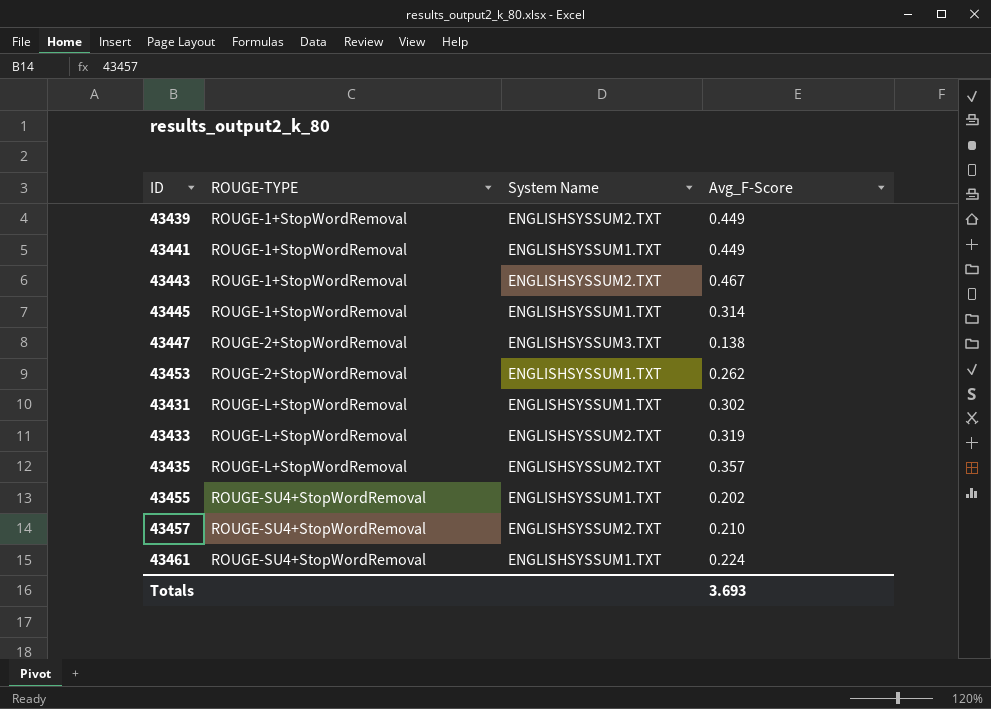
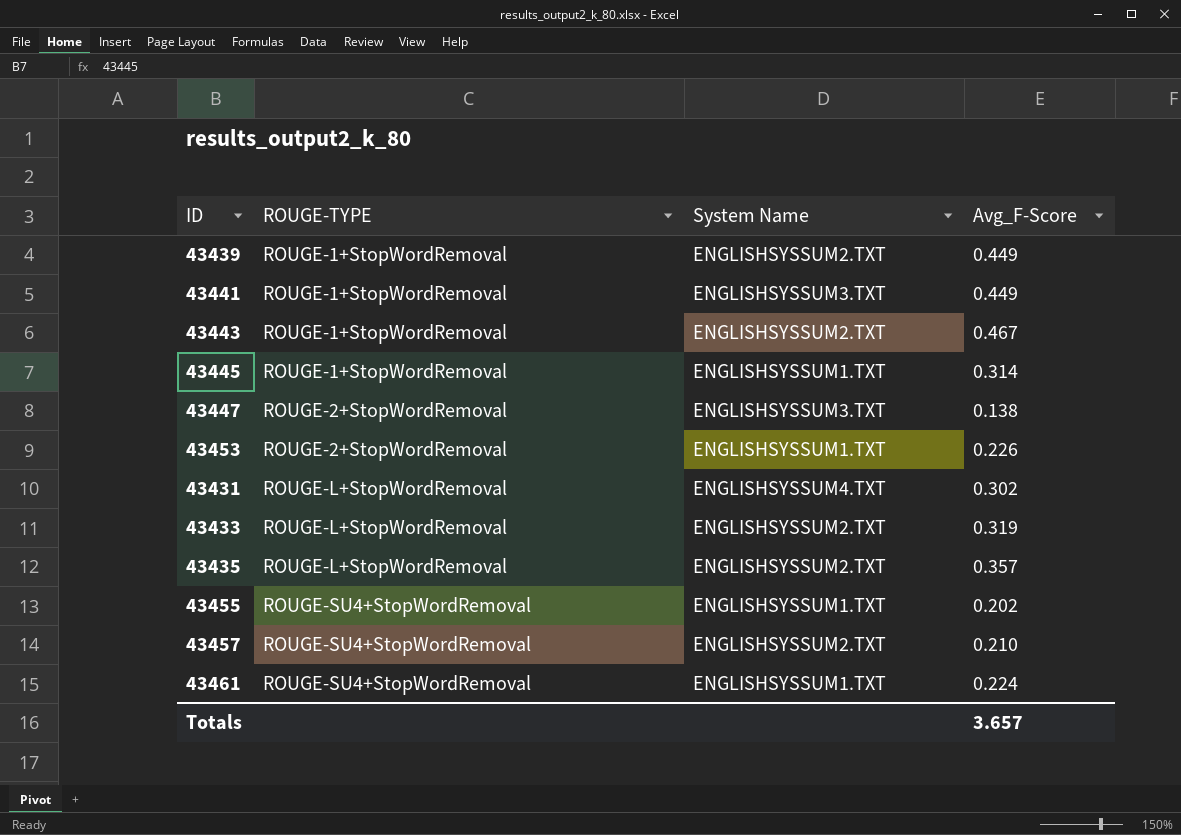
43441 | System Name: ENGLISHSYSSUM1.TXT -> ENGLISHSYSSUM3.TXT
43453 | Avg_F-Score: 0.262 -> 0.226
43431 | System Name: ENGLISHSYSSUM1.TXT -> ENGLISHSYSSUM4.TXT
Totals | Avg_F-Score: 3.693 -> 3.657

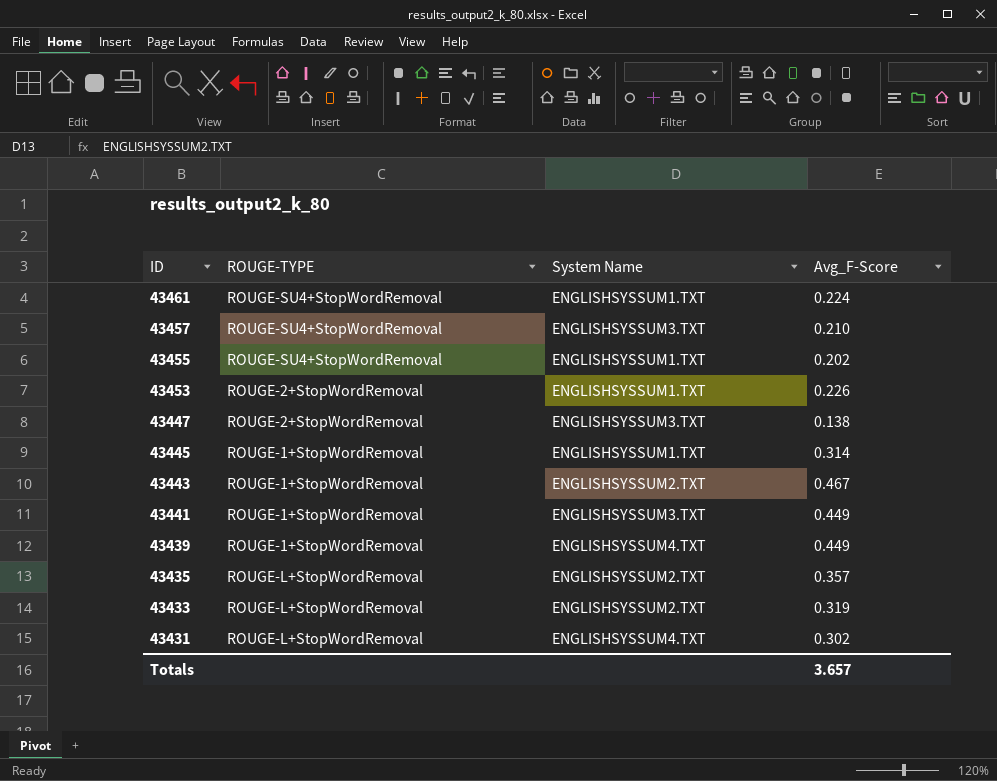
row order: ROUGE-TYPE ascending -> ID descending
43457 | System Name: ENGLISHSYSSUM2.TXT -> ENGLISHSYSSUM3.TXT
43439 | System Name: ENGLISHSYSSUM2.TXT -> ENGLISHSYSSUM4.TXT

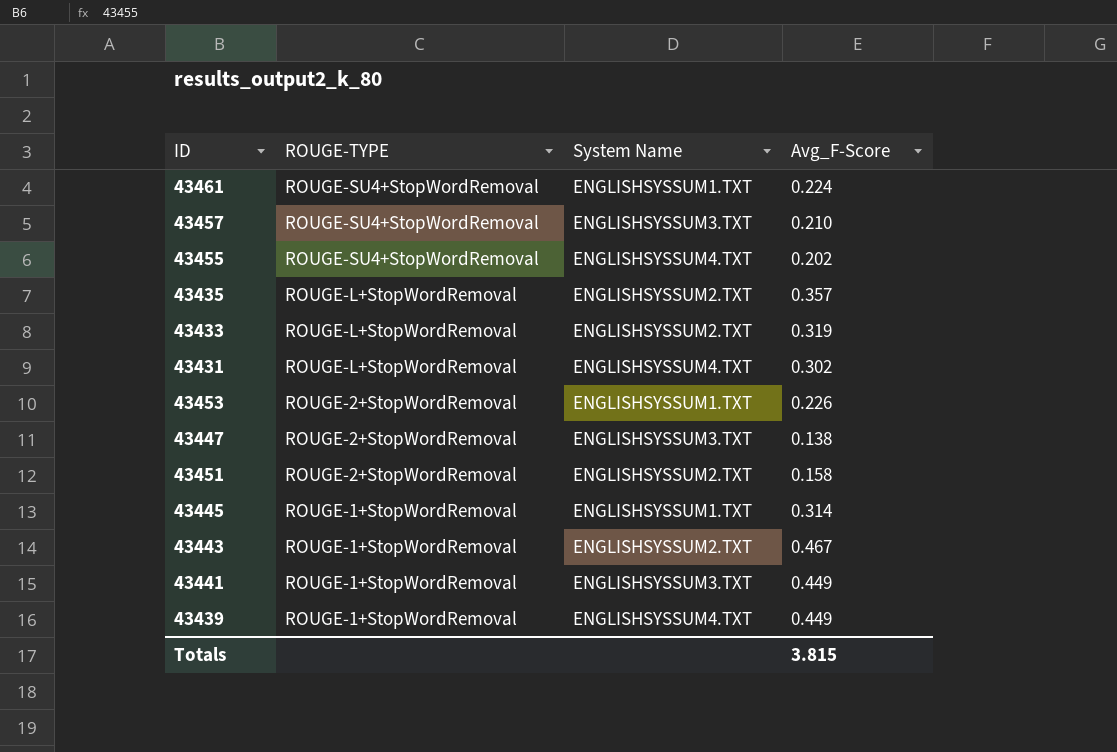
row order: ID descending -> ROUGE-TYPE descending
43455 | System Name: ENGLISHSYSSUM1.TXT -> ENGLISHSYSSUM4.TXT
row 43451: none -> ROUGE-2+StopWordRemoval | ENGLISHSYSSUM2.TXT | 0.158
Totals | Avg_F-Score: 3.657 -> 3.815

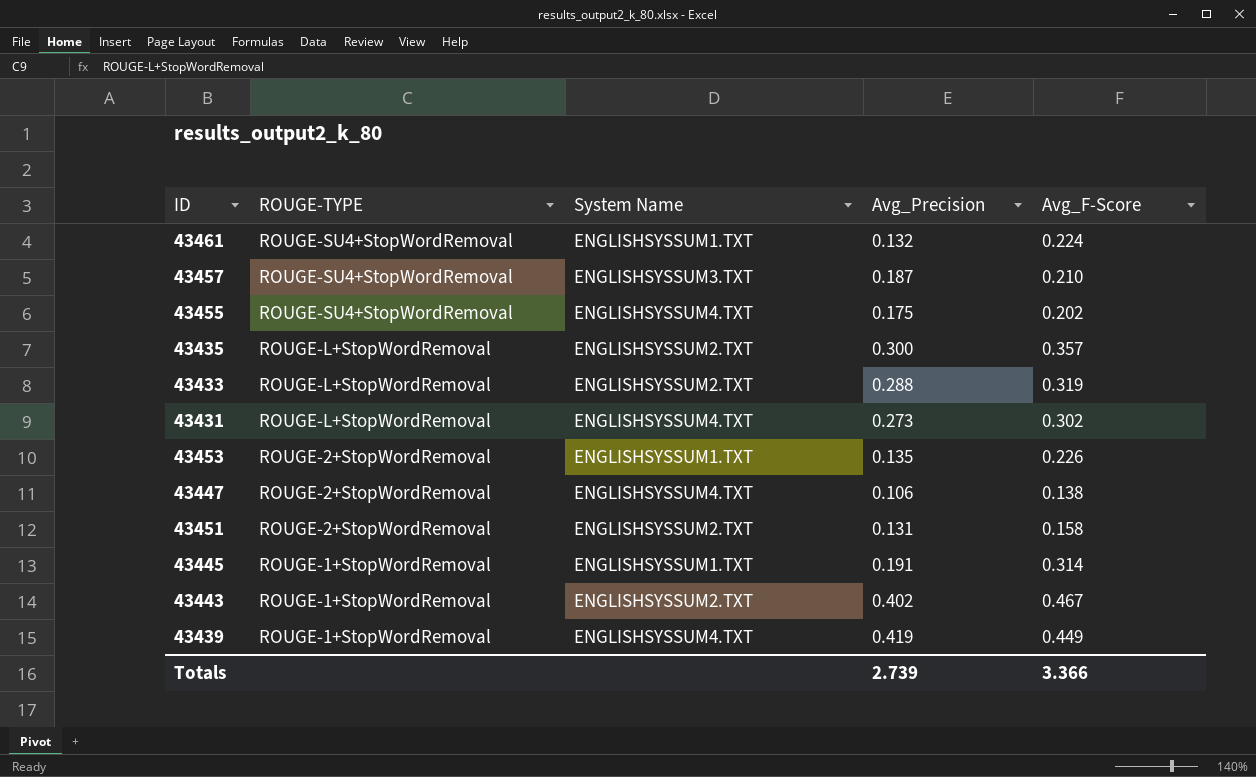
column Avg_Precision | position: none -> 4
row 43441: ROUGE-1+StopWordRemoval | ENGLISHSYSSUM3.TXT | 0.449 -> none
43447 | System Name: ENGLISHSYSSUM3.TXT -> ENGLISHSYSSUM4.TXT
Totals | Avg_F-Score: 3.815 -> 3.366

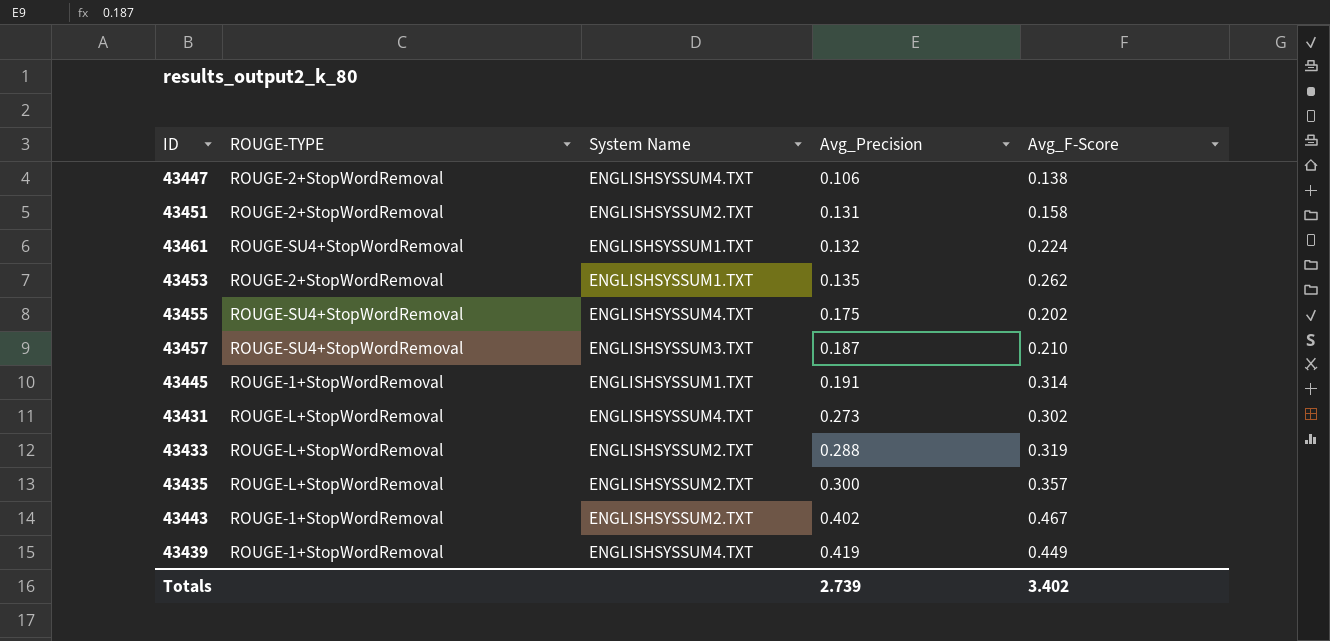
row order: ROUGE-TYPE descending -> Avg_Precision ascending
43453 | Avg_F-Score: 0.226 -> 0.262
Totals | Avg_F-Score: 3.366 -> 3.402

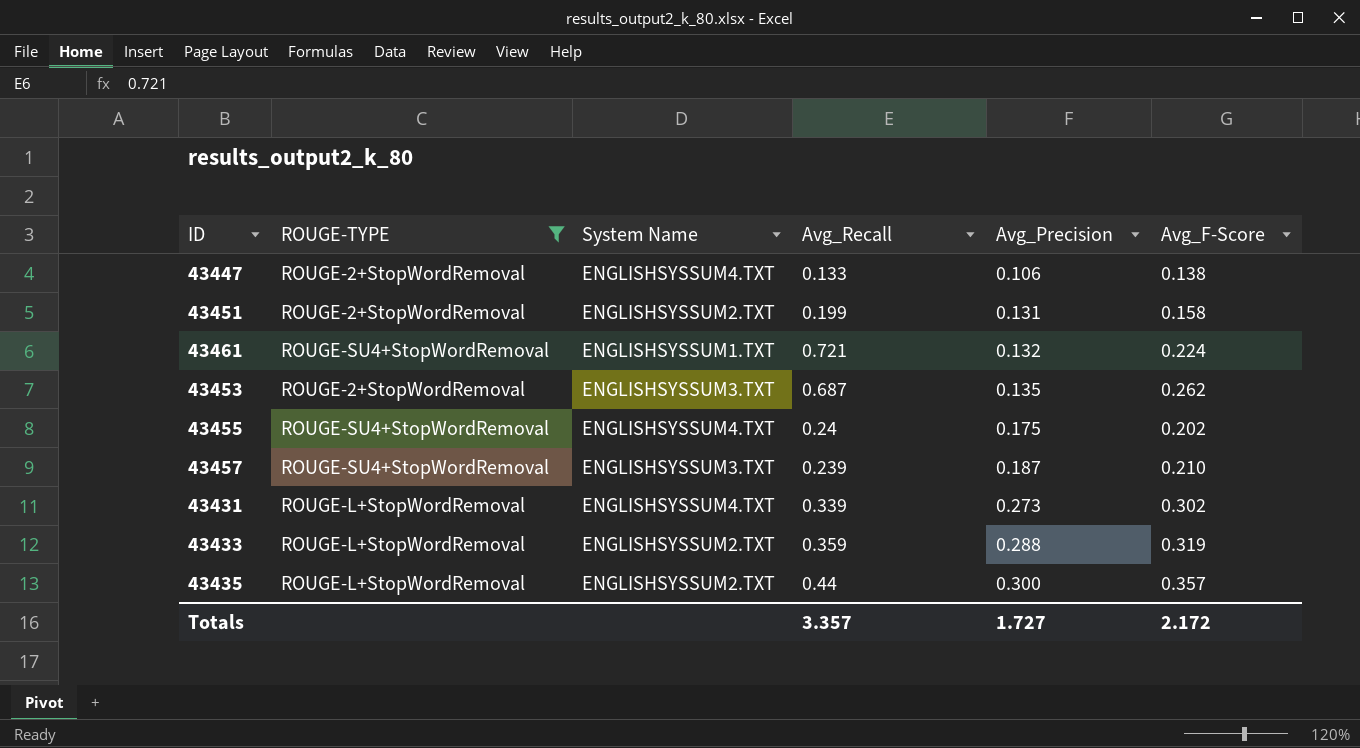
filter: none -> ROUGE-TYPE != ROUGE-1+StopWordRemoval
column Avg_Recall | position: none -> 4
43453 | System Name: ENGLISHSYSSUM1.TXT -> ENGLISHSYSSUM3.TXT
Totals | Avg_Precision: 2.739 -> 1.727
Totals | Avg_F-Score: 3.402 -> 2.172

